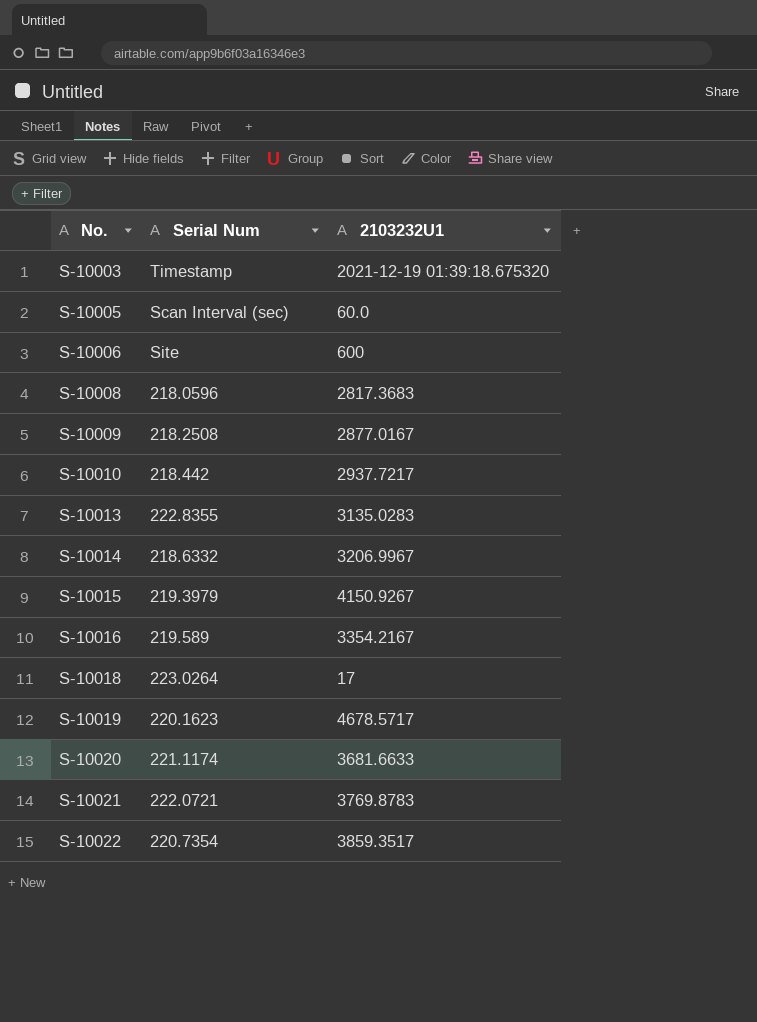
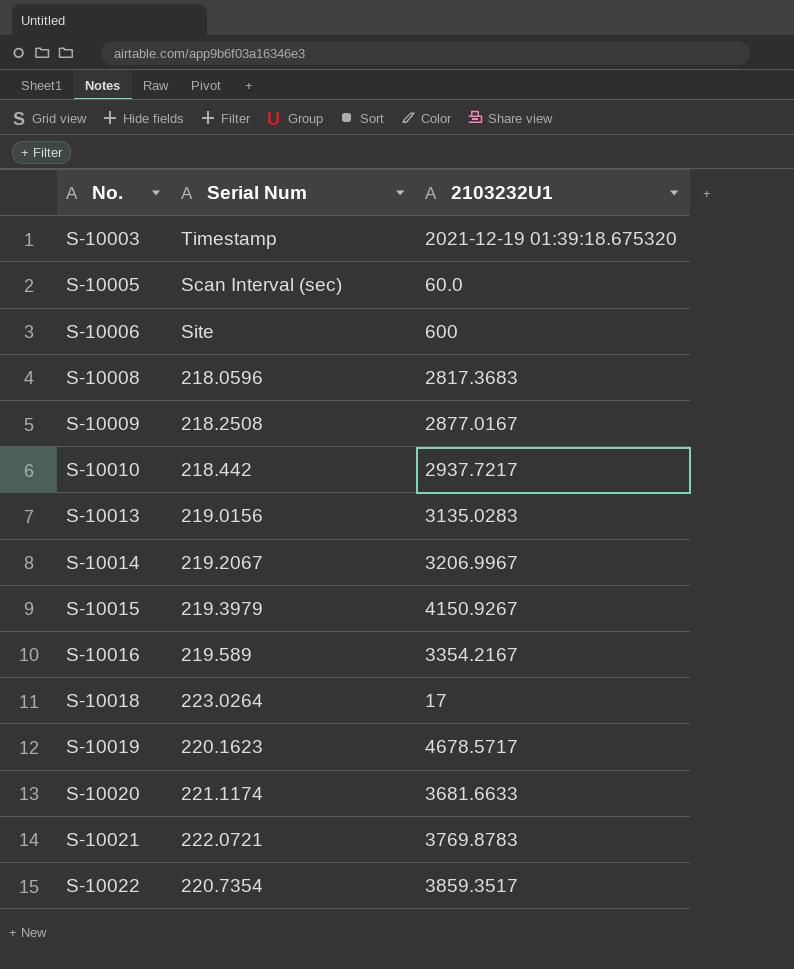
S-10013 | Serial Num: 222.8355 -> 219.0156
S-10014 | Serial Num: 218.6332 -> 219.2067

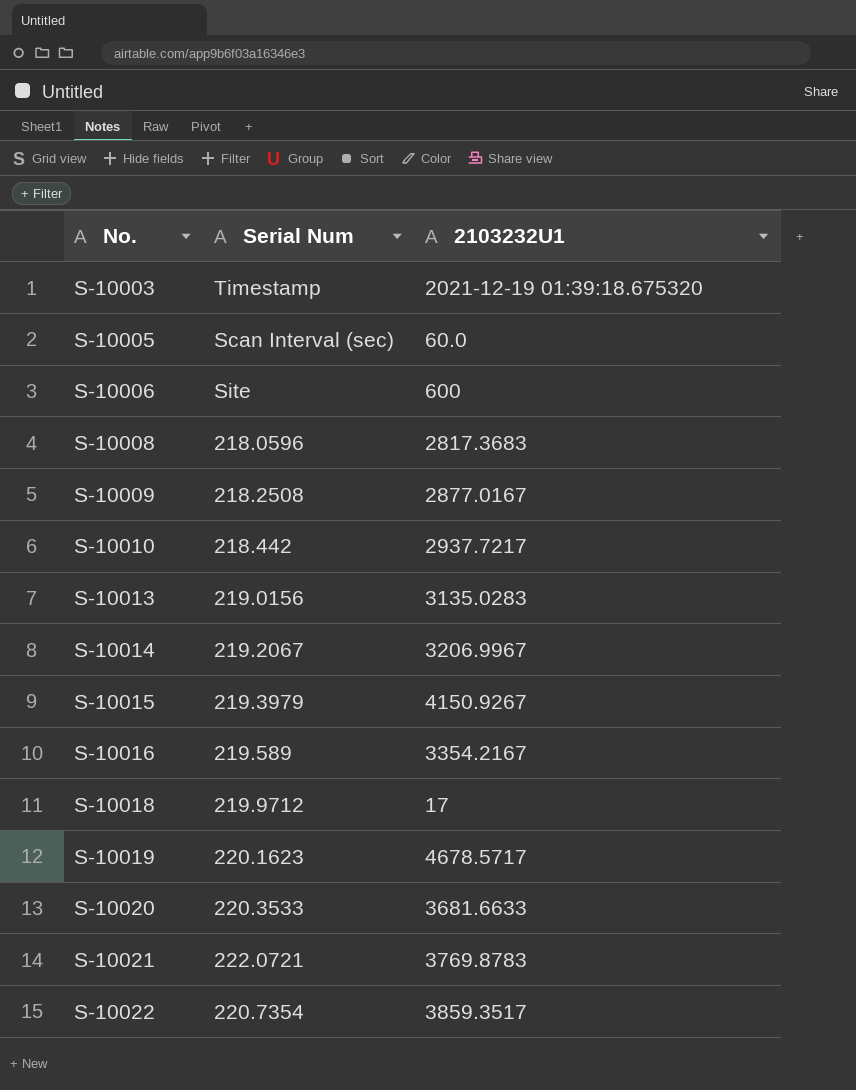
S-10018 | Serial Num: 223.0264 -> 219.9712
S-10020 | Serial Num: 221.1174 -> 220.3533

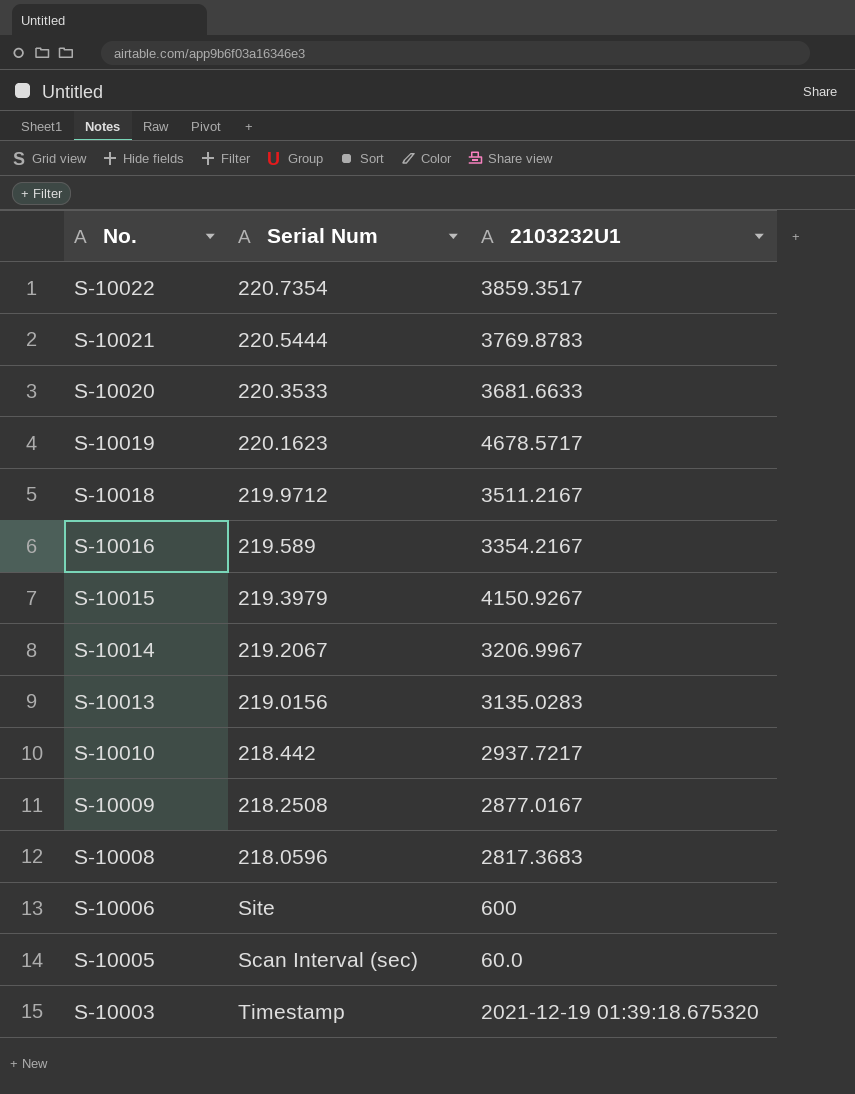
row order: No. ascending -> No. descending
S-10021 | Serial Num: 222.0721 -> 220.5444
S-10018 | 2103232U1: 17 -> 3511.2167

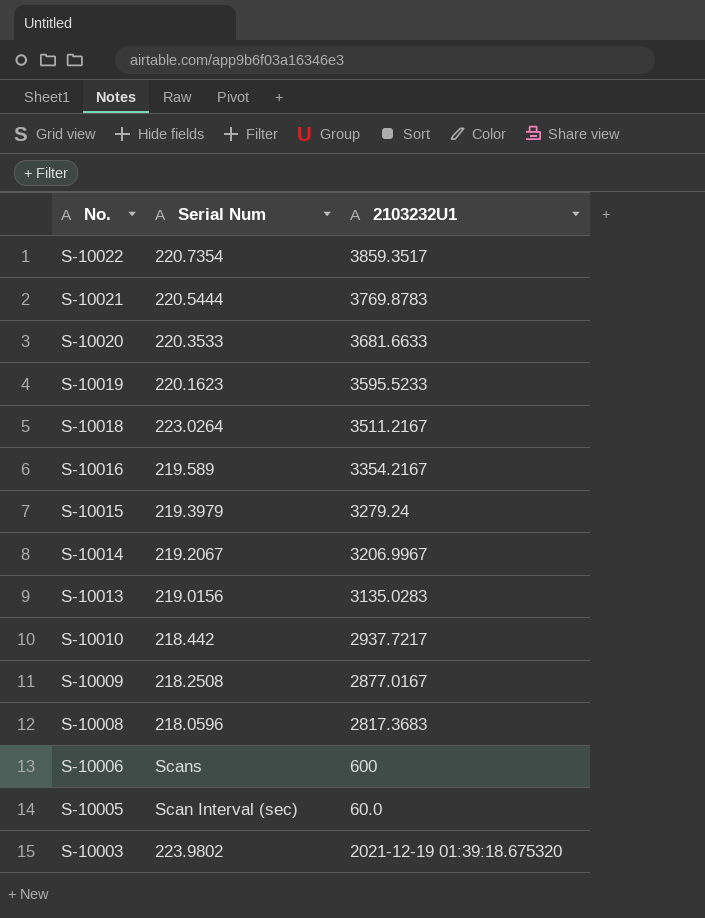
S-10019 | 2103232U1: 4678.5717 -> 3595.5233
S-10018 | Serial Num: 219.9712 -> 223.0264
S-10015 | 2103232U1: 4150.9267 -> 3279.24
S-10006 | Serial Num: Site -> Scans
S-10003 | Serial Num: Timestamp -> 223.9802

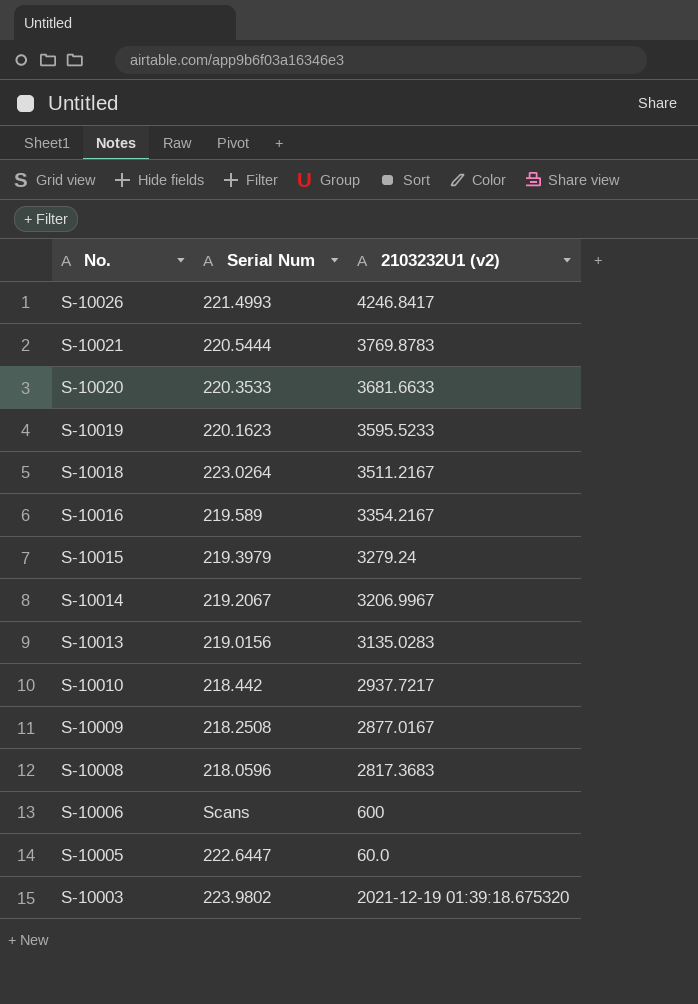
column name: 2103232U1 -> 2103232U1 (v2)
row S-10022: 220.7354 | 3859.3517 -> none
row S-10026: none -> 221.4993 | 4246.8417
S-10005 | Serial Num: Scan Interval (sec) -> 222.6447

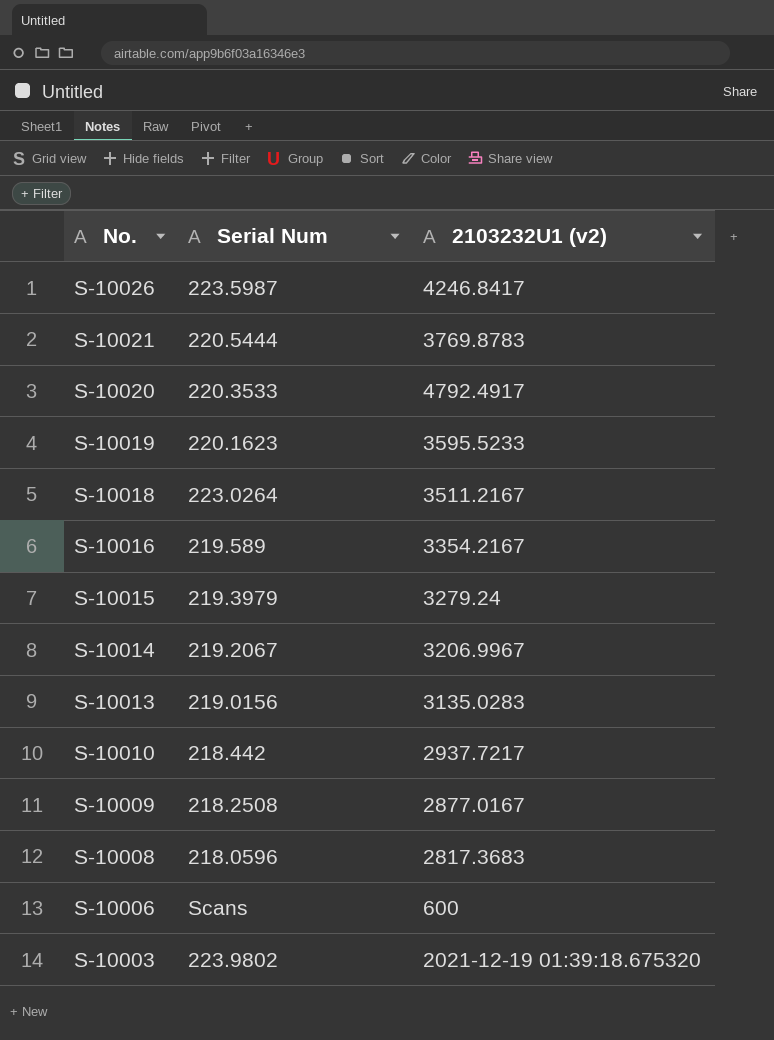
row S-10005: 222.6447 | 60.0 -> none
S-10026 | Serial Num: 221.4993 -> 223.5987
S-10020 | 2103232U1 (v2): 3681.6633 -> 4792.4917

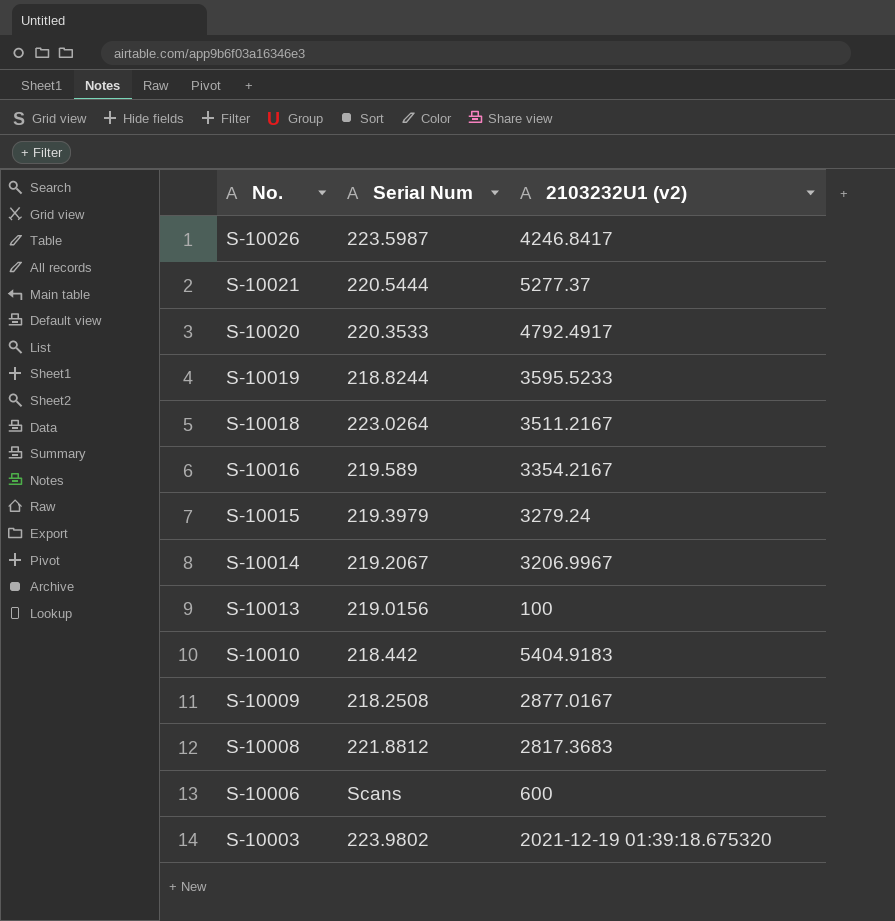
S-10021 | 2103232U1 (v2): 3769.8783 -> 5277.37
S-10019 | Serial Num: 220.1623 -> 218.8244
S-10013 | 2103232U1 (v2): 3135.0283 -> 100
S-10010 | 2103232U1 (v2): 2937.7217 -> 5404.9183
S-10008 | Serial Num: 218.0596 -> 221.8812

